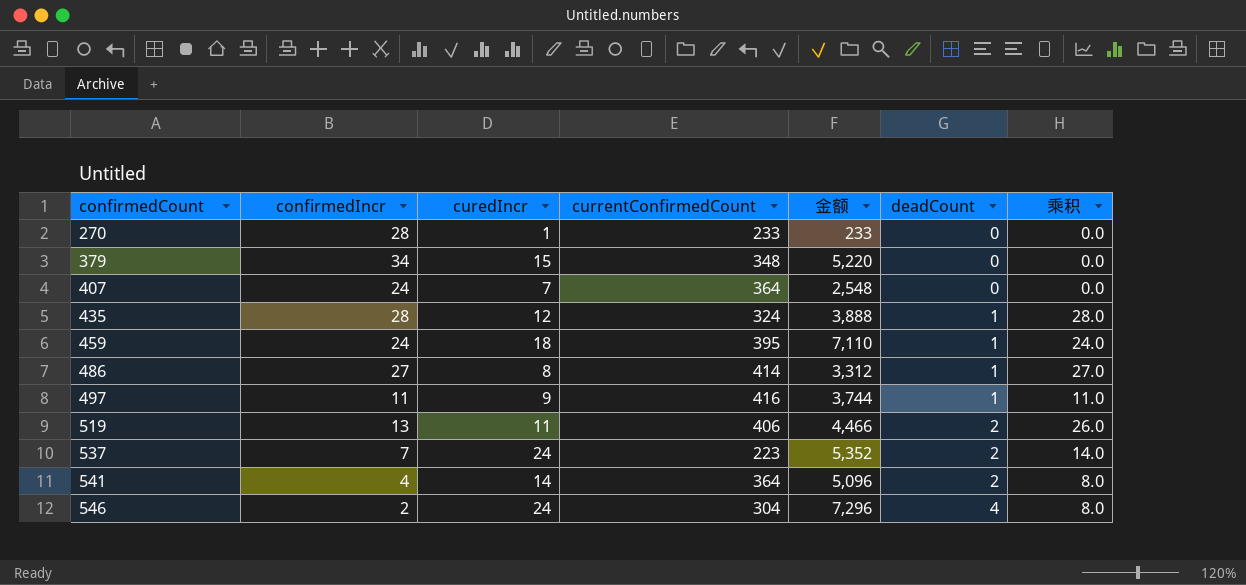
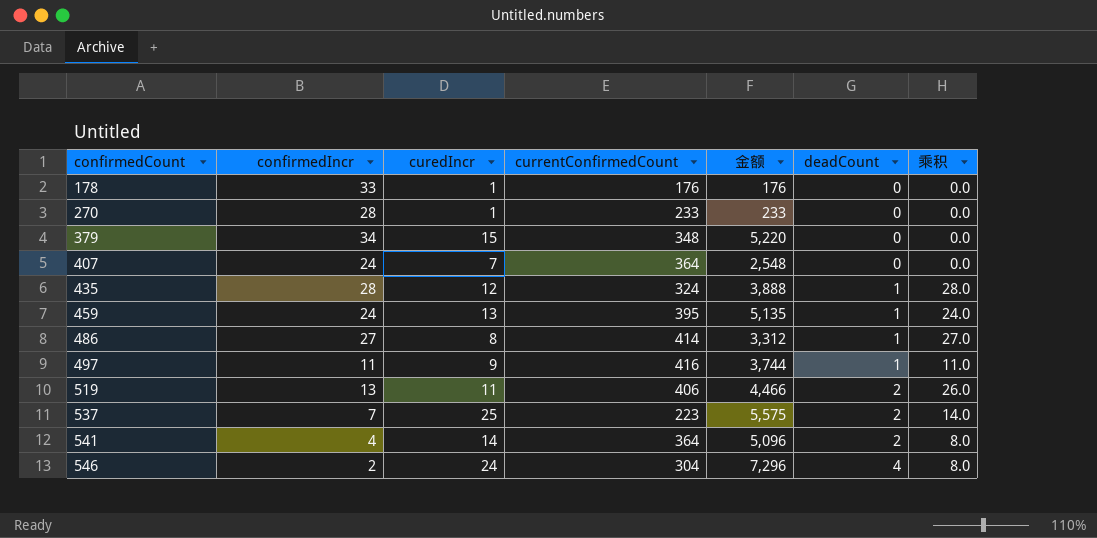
row 178: none -> 33 | 1 | 176 | 176 | 0 | 0.0
459 | curedIncr: 18 -> 13
459 | 金额: 7,110 -> 5,135
537 | curedIncr: 24 -> 25
537 | 金额: 5,352 -> 5,575

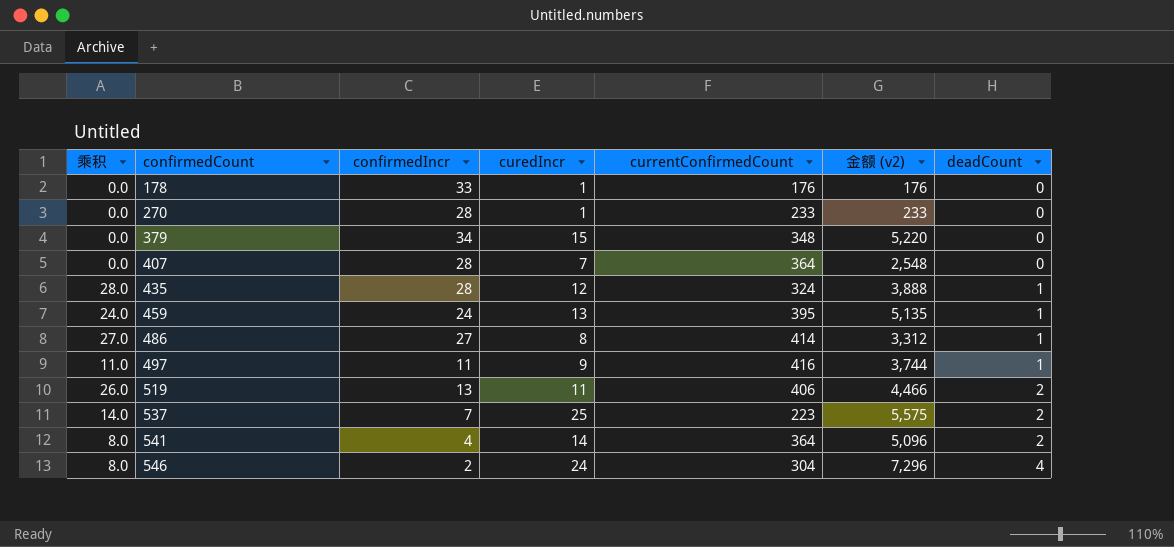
column 乘积 | position: 7 -> 1
column name: 金额 -> 金额 (v2)
407 | confirmedIncr: 24 -> 28

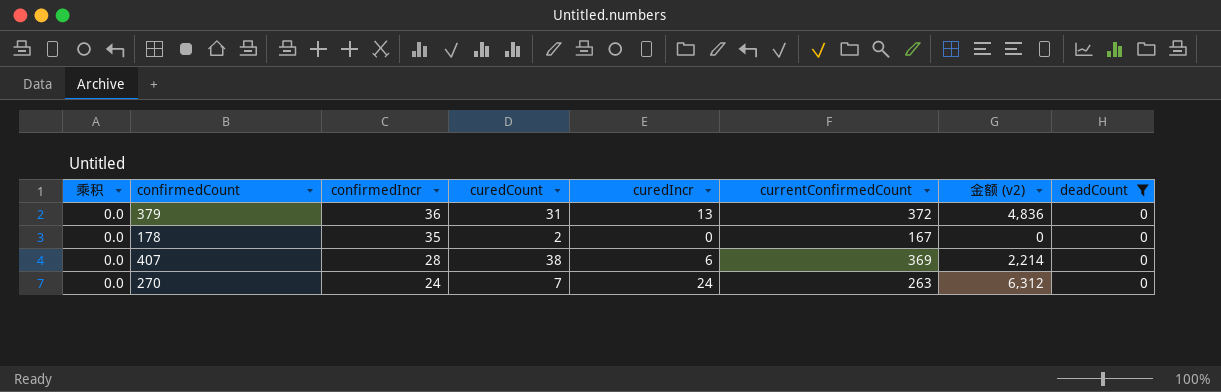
filter: none -> deadCount = 0
row order: confirmedCount ascending -> confirmedIncr descending
column curedCount | position: none -> 4
379 | confirmedIncr: 34 -> 36
379 | curedIncr: 15 -> 13
379 | currentConfirmedCount: 348 -> 372
379 | 金额 (v2): 5,220 -> 4,836
178 | confirmedIncr: 33 -> 35
178 | curedIncr: 1 -> 0
178 | currentConfirmedCount: 176 -> 167
178 | 金额 (v2): 176 -> 0
407 | curedIncr: 7 -> 6
407 | currentConfirmedCount: 364 -> 369
407 | 金额 (v2): 2,548 -> 2,214
270 | confirmedIncr: 28 -> 24
270 | curedIncr: 1 -> 24
270 | currentConfirmedCount: 233 -> 263
270 | 金额 (v2): 233 -> 6,312

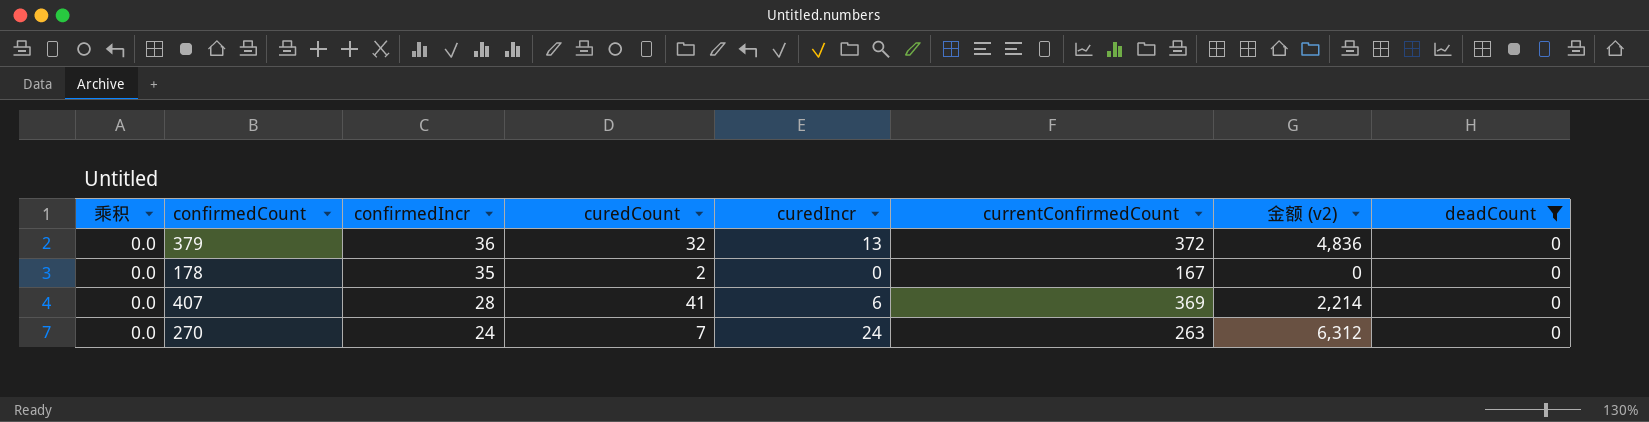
379 | curedCount: 31 -> 32
407 | curedCount: 38 -> 41

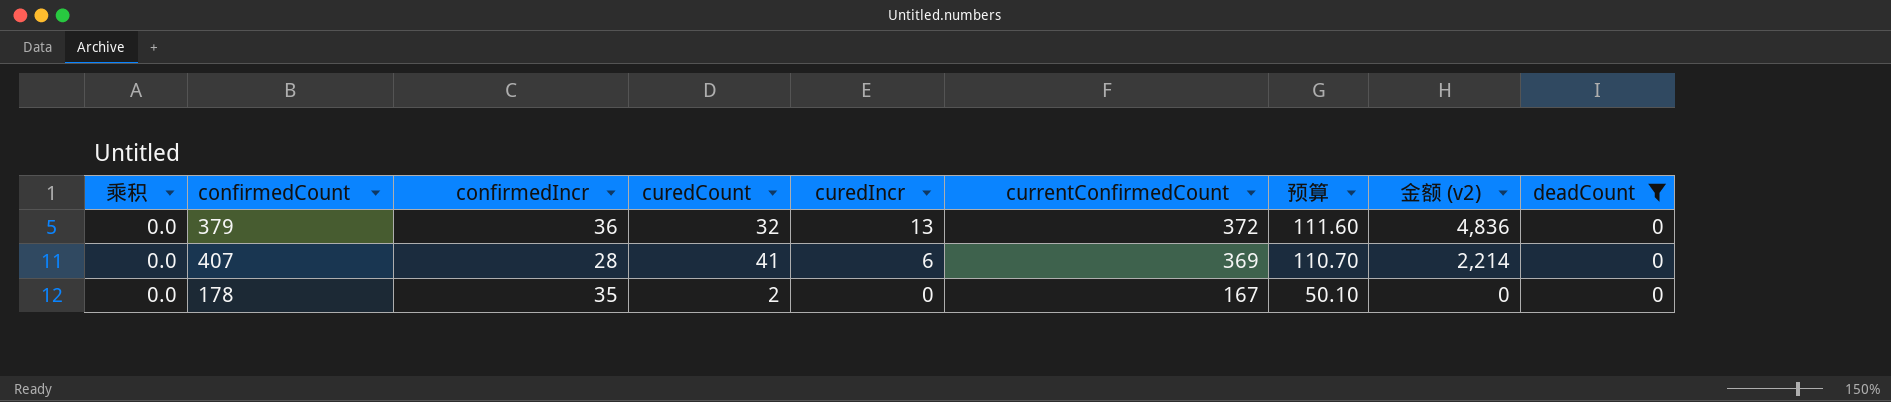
row order: confirmedIncr descending -> curedIncr descending
column 预算 | formula: none -> [currentConfirmedCount] * 0.3
row 270: 0.0 | 24 | 7 | 24 | 263 | 6,312 | 0 -> none

